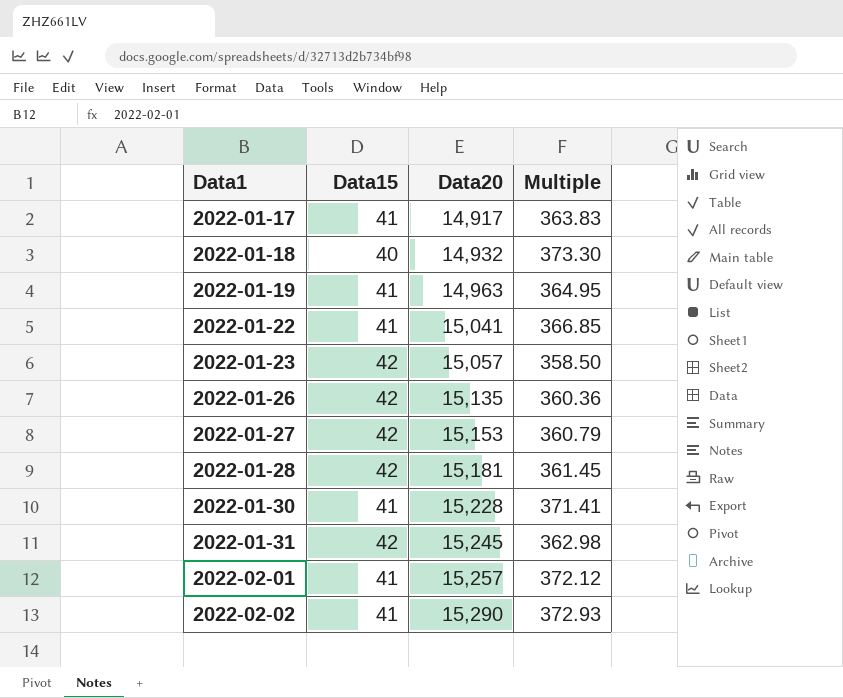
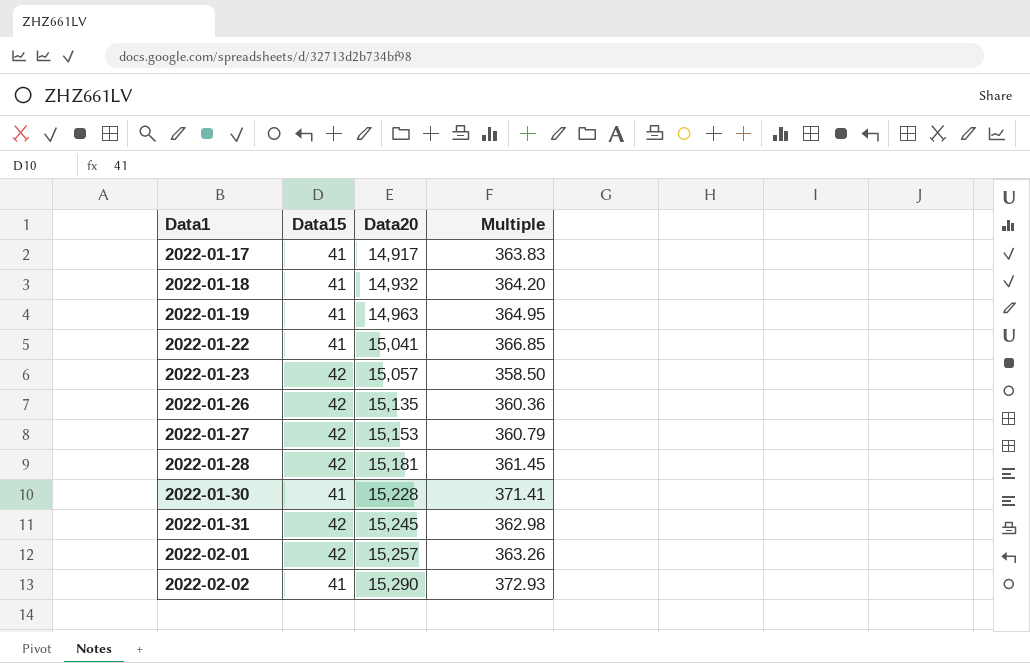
2022-01-18 | Data15: 40 -> 41
2022-01-18 | Multiple: 373.30 -> 364.20
2022-02-01 | Data15: 41 -> 42
2022-02-01 | Multiple: 372.12 -> 363.26

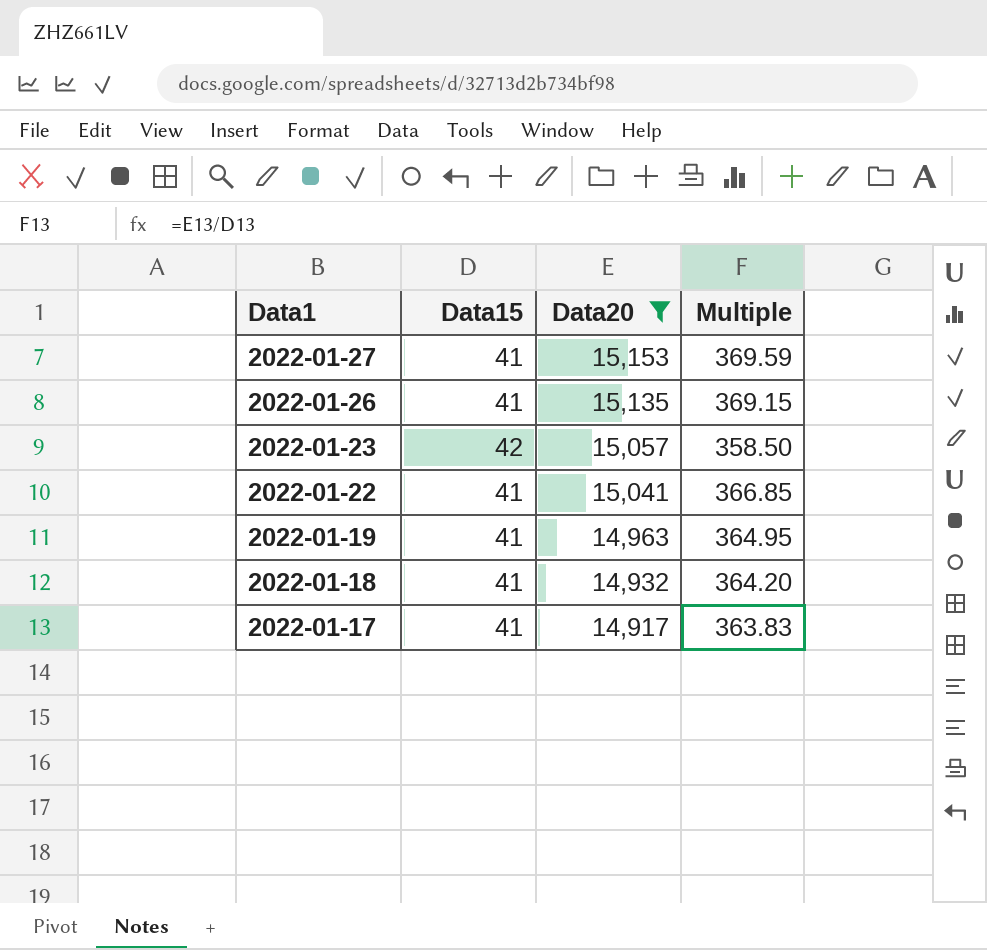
filter: none -> Data20 <= 15,153
row order: Data1 ascending -> Data1 descending
2022-01-27 | Data15: 42 -> 41
2022-01-27 | Multiple: 360.79 -> 369.59
2022-01-26 | Data15: 42 -> 41
2022-01-26 | Multiple: 360.36 -> 369.15

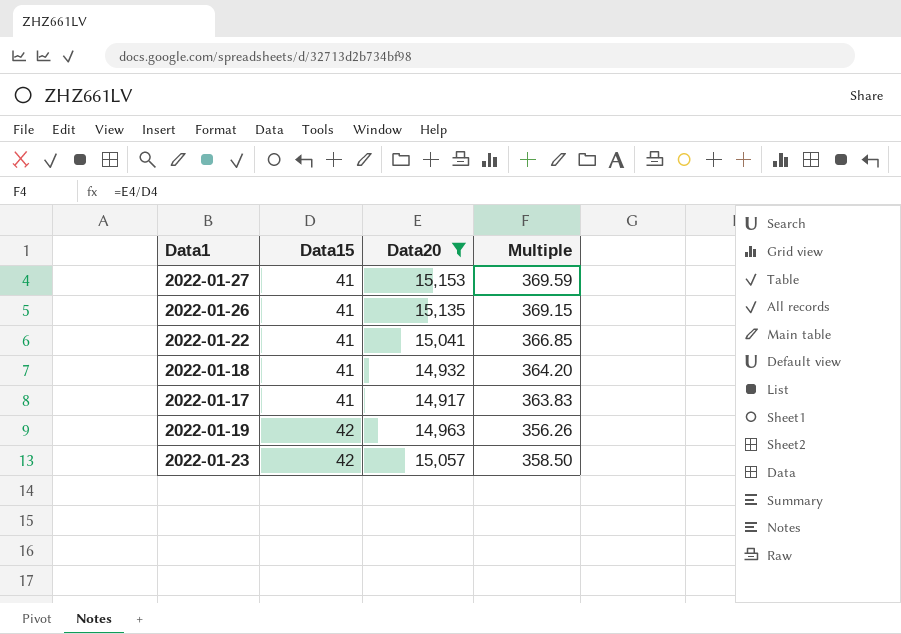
row order: Data1 descending -> Data15 ascending
2022-01-19 | Data15: 41 -> 42
2022-01-19 | Multiple: 364.95 -> 356.26

